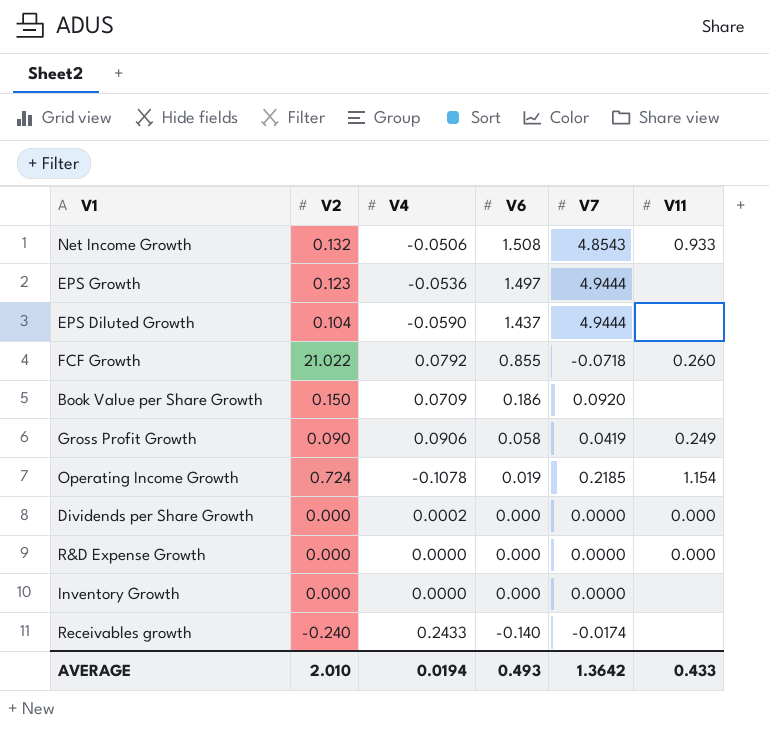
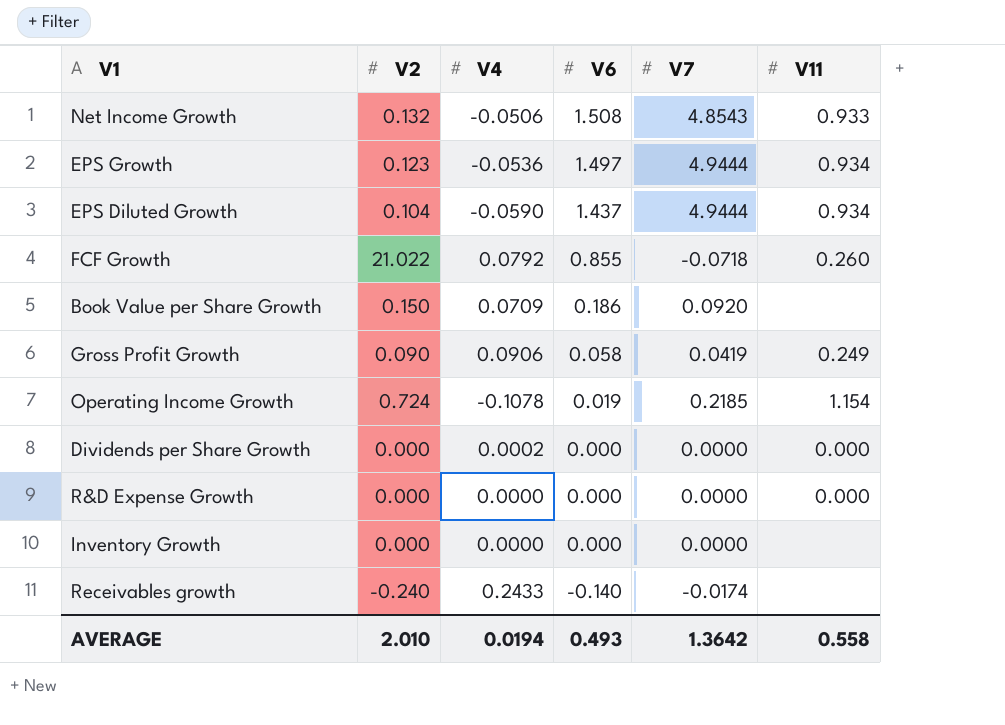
EPS Growth | V11: none -> 0.934
EPS Diluted Growth | V11: none -> 0.934
AVERAGE | V11: 0.433 -> 0.558

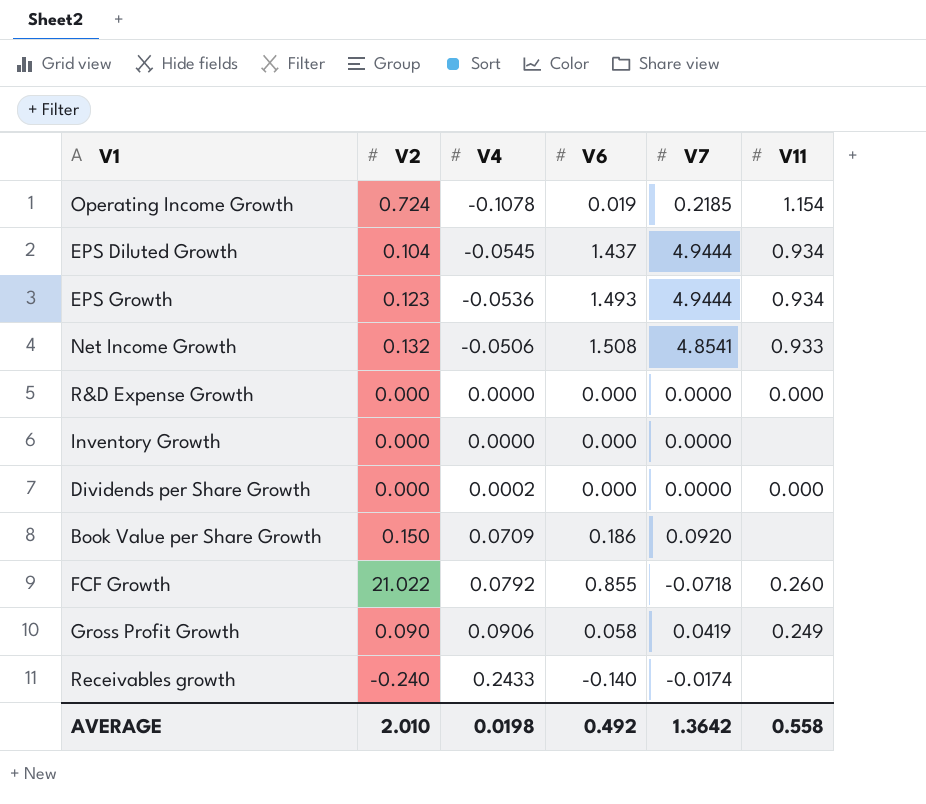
row order: V6 descending -> V4 ascending
EPS Diluted Growth | V4: -0.0590 -> -0.0545
EPS Growth | V6: 1.497 -> 1.493
Net Income Growth | V7: 4.8543 -> 4.8541
AVERAGE | V4: 0.0194 -> 0.0198
AVERAGE | V6: 0.493 -> 0.492

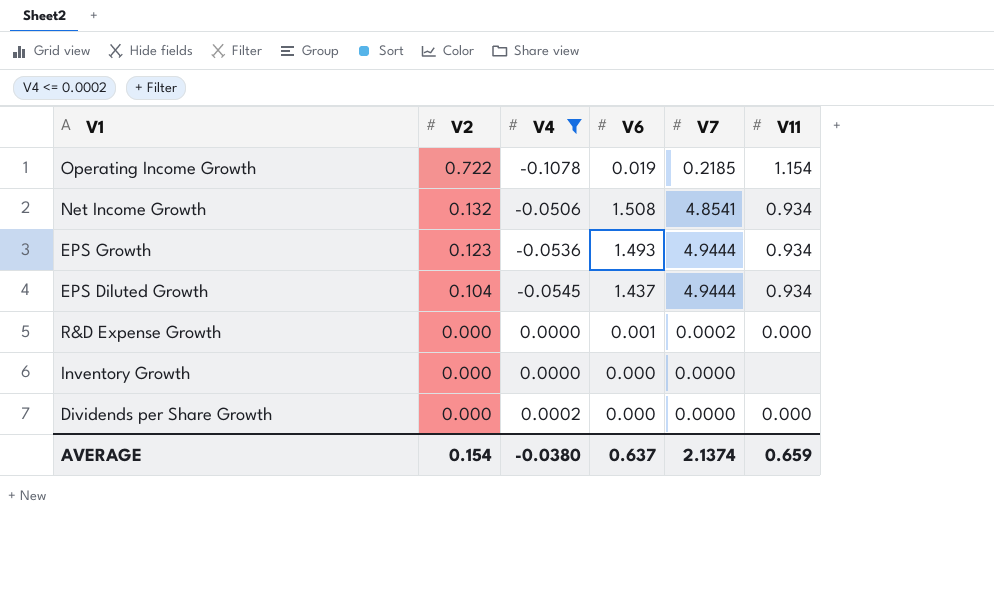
filter: none -> V4 <= 0.0002
row order: V4 ascending -> V2 descending
Operating Income Growth | V2: 0.724 -> 0.722
Net Income Growth | V11: 0.933 -> 0.934
R&D Expense Growth | V6: 0.000 -> 0.001
R&D Expense Growth | V7: 0.0000 -> 0.0002
AVERAGE | V2: 2.010 -> 0.154
AVERAGE | V4: 0.0198 -> -0.0380
AVERAGE | V6: 0.492 -> 0.637
AVERAGE | V7: 1.3642 -> 2.1374
AVERAGE | V11: 0.558 -> 0.659

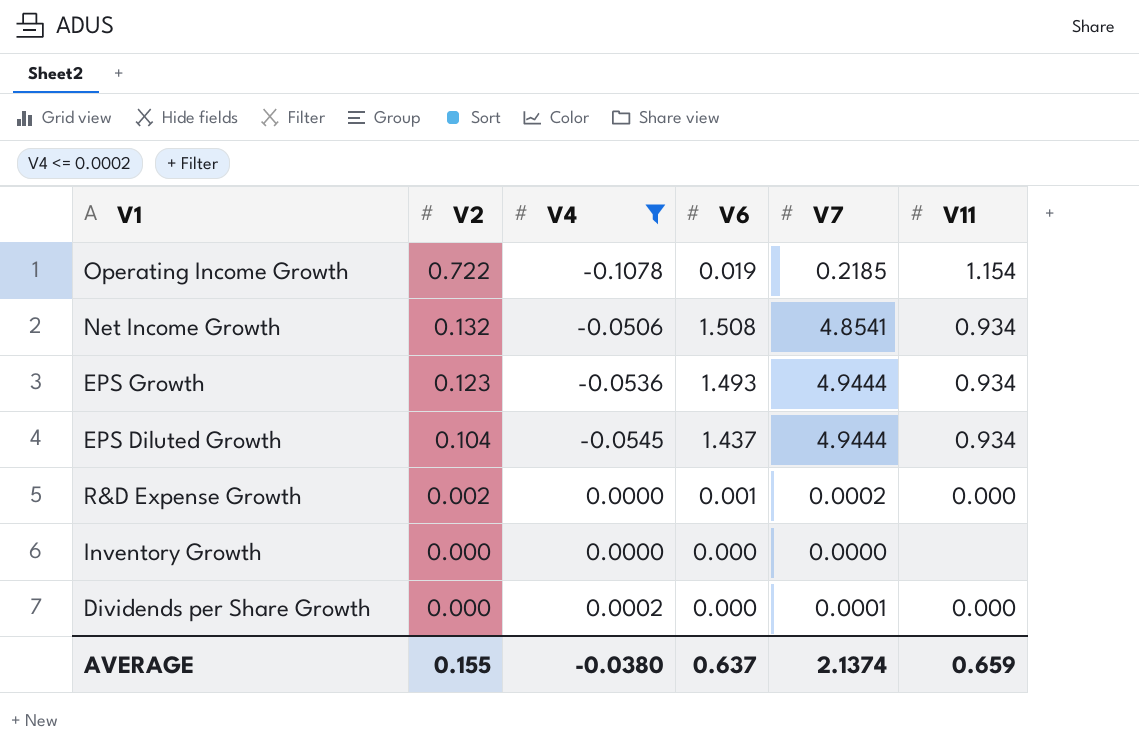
R&D Expense Growth | V2: 0.000 -> 0.002
Dividends per Share Growth | V7: 0.0000 -> 0.0001
AVERAGE | V2: 0.154 -> 0.155

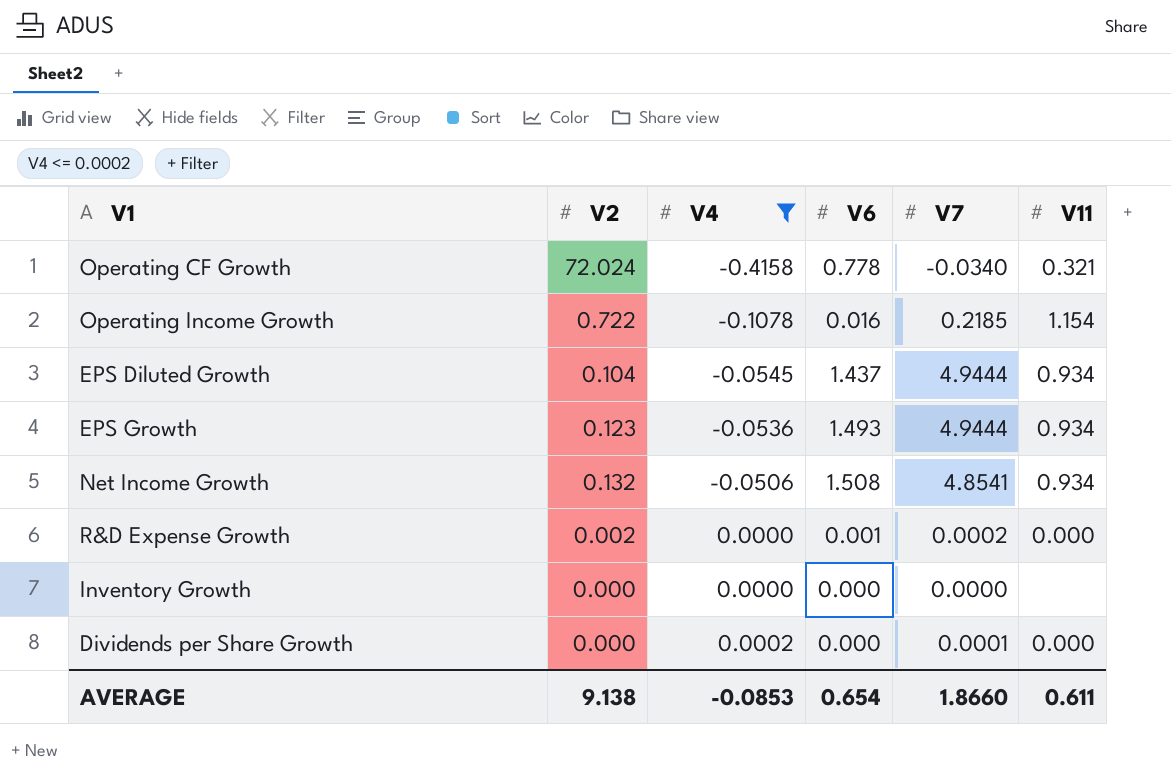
row order: V2 descending -> V4 ascending
row Operating CF Growth: none -> 72.024 | -0.4158 | 0.778 | -0.0340 | 0.321
Operating Income Growth | V6: 0.019 -> 0.016
AVERAGE | V2: 0.155 -> 9.138
AVERAGE | V4: -0.0380 -> -0.0853
AVERAGE | V6: 0.637 -> 0.654
AVERAGE | V7: 2.1374 -> 1.8660
AVERAGE | V11: 0.659 -> 0.611

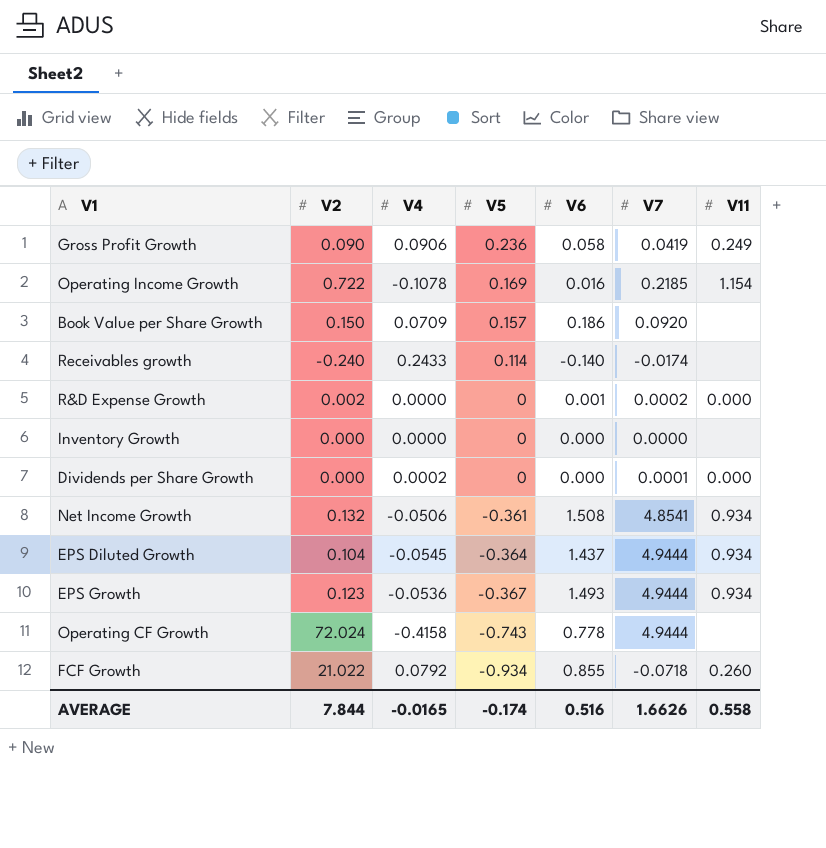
filter: V4 <= 0.0002 -> none
row order: V4 ascending -> V5 descending
column V5 | position: none -> 4
Operating CF Growth | V7: -0.0340 -> 4.9444
Operating CF Growth | V11: 0.321 -> none
AVERAGE | V2: 9.138 -> 7.844
AVERAGE | V4: -0.0853 -> -0.0165
AVERAGE | V6: 0.654 -> 0.516
AVERAGE | V7: 1.8660 -> 1.6626
AVERAGE | V11: 0.611 -> 0.558

